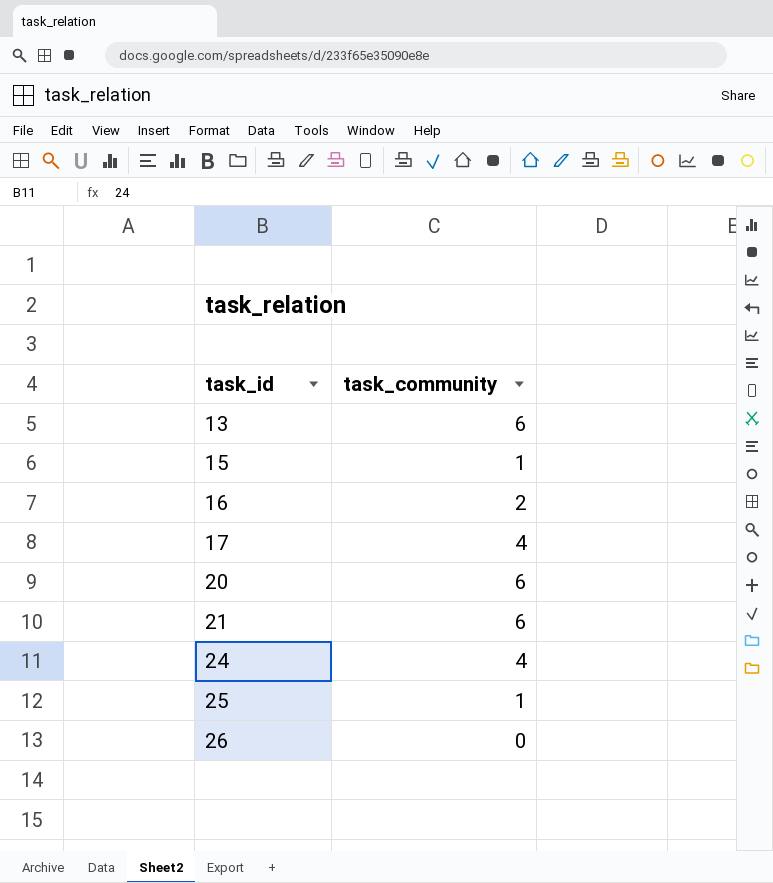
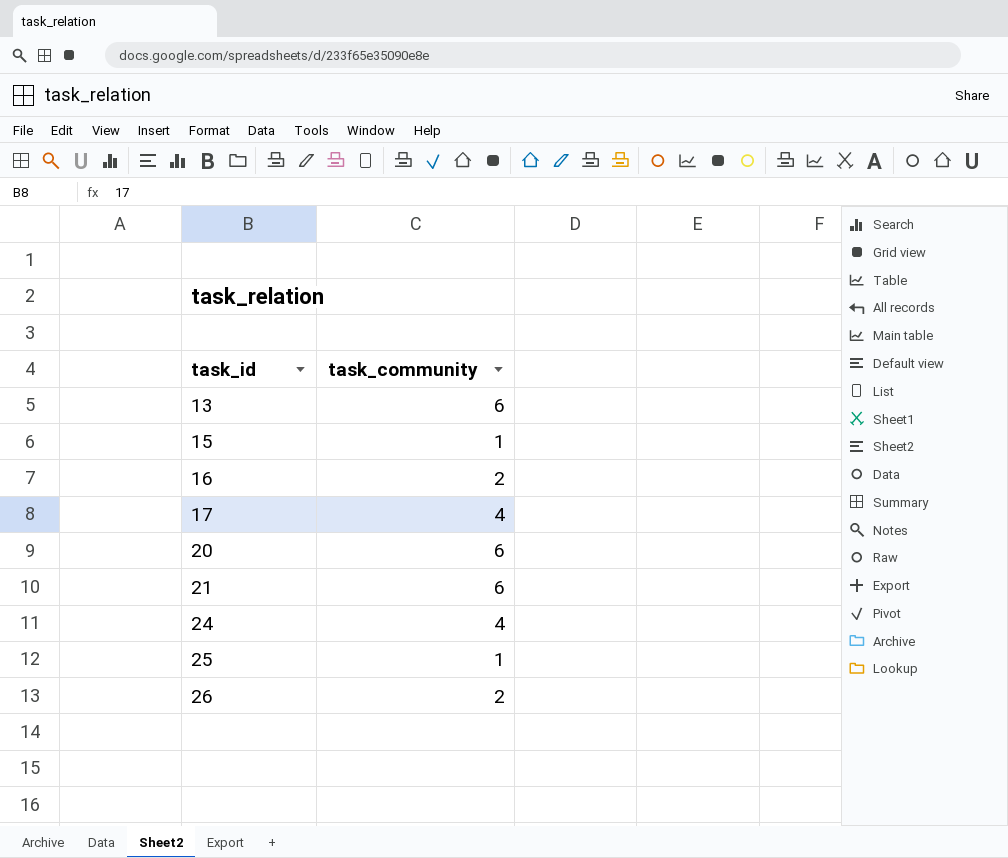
26 | task_community: 0 -> 2

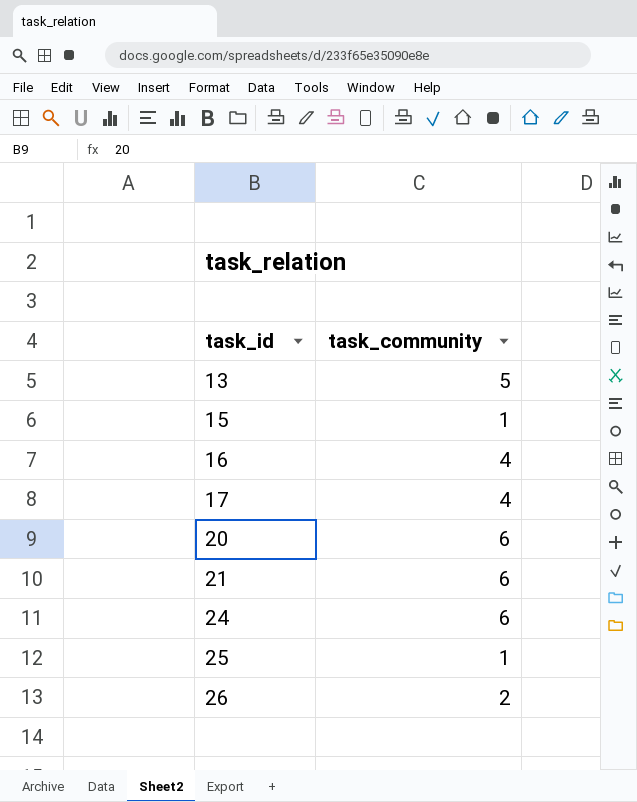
13 | task_community: 6 -> 5
16 | task_community: 2 -> 4
24 | task_community: 4 -> 6

